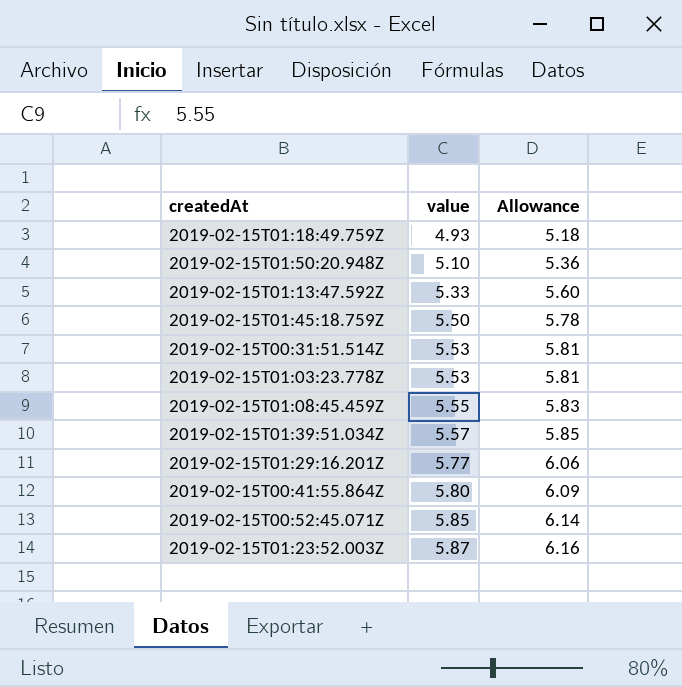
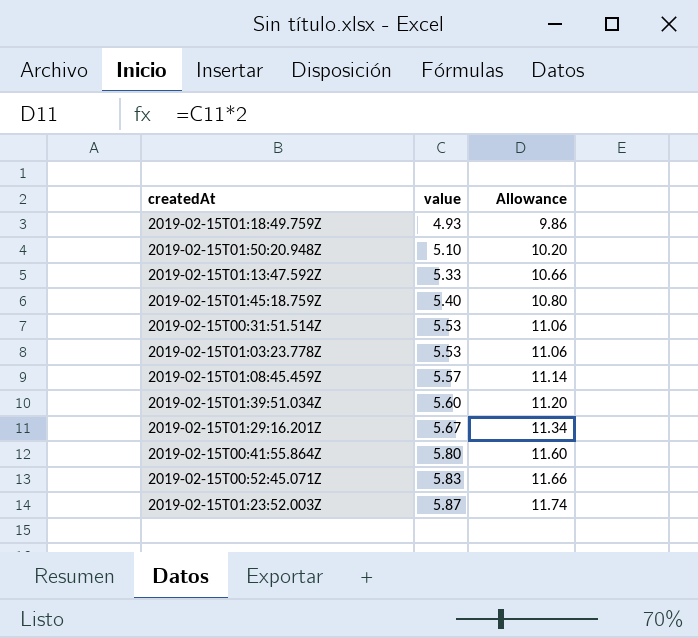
column Allowance | formula: [value] * 1.05 -> [value] * 2
2019-02-15T01:45:18.759Z | value: 5.50 -> 5.40
2019-02-15T01:08:45.459Z | value: 5.55 -> 5.57
2019-02-15T01:39:51.034Z | value: 5.57 -> 5.60
2019-02-15T01:29:16.201Z | value: 5.77 -> 5.67
2019-02-15T00:52:45.071Z | value: 5.85 -> 5.83

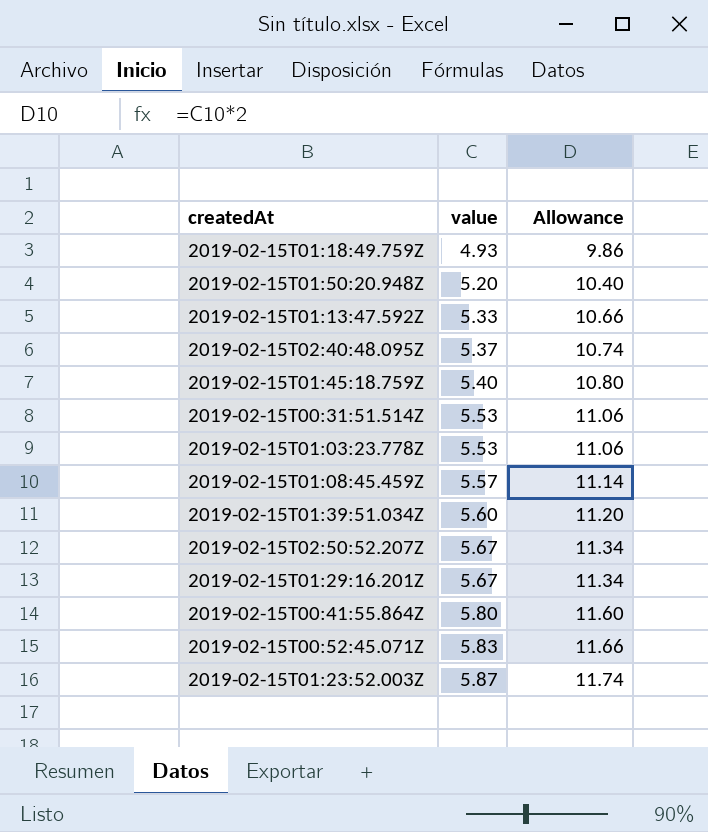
2019-02-15T01:50:20.948Z | value: 5.10 -> 5.20
2019-02-15T01:50:20.948Z | Allowance: 10.20 -> 10.40
row 2019-02-15T02:40:48.095Z: none -> 5.37 | 10.74
row 2019-02-15T02:50:52.207Z: none -> 5.67 | 11.34

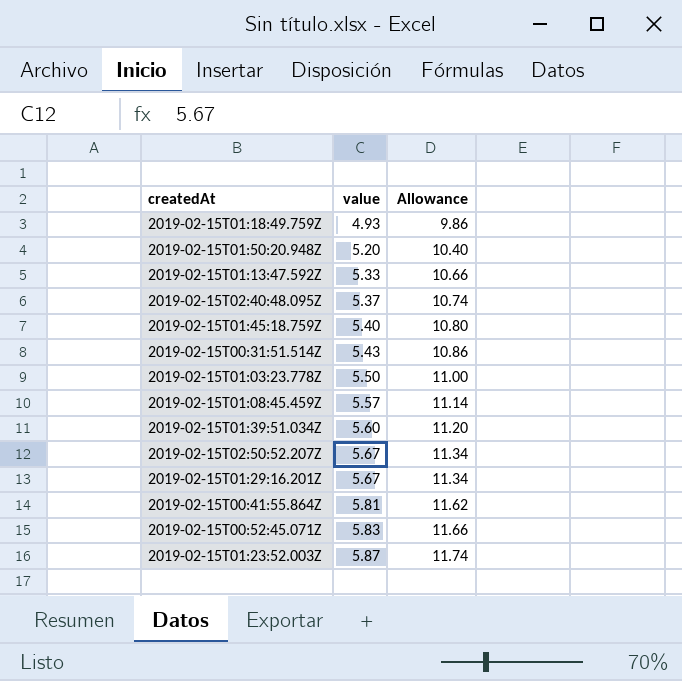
2019-02-15T00:31:51.514Z | value: 5.53 -> 5.43
2019-02-15T00:31:51.514Z | Allowance: 11.06 -> 10.86
2019-02-15T01:03:23.778Z | value: 5.53 -> 5.50
2019-02-15T01:03:23.778Z | Allowance: 11.06 -> 11.00
2019-02-15T00:41:55.864Z | value: 5.80 -> 5.81
2019-02-15T00:41:55.864Z | Allowance: 11.60 -> 11.62

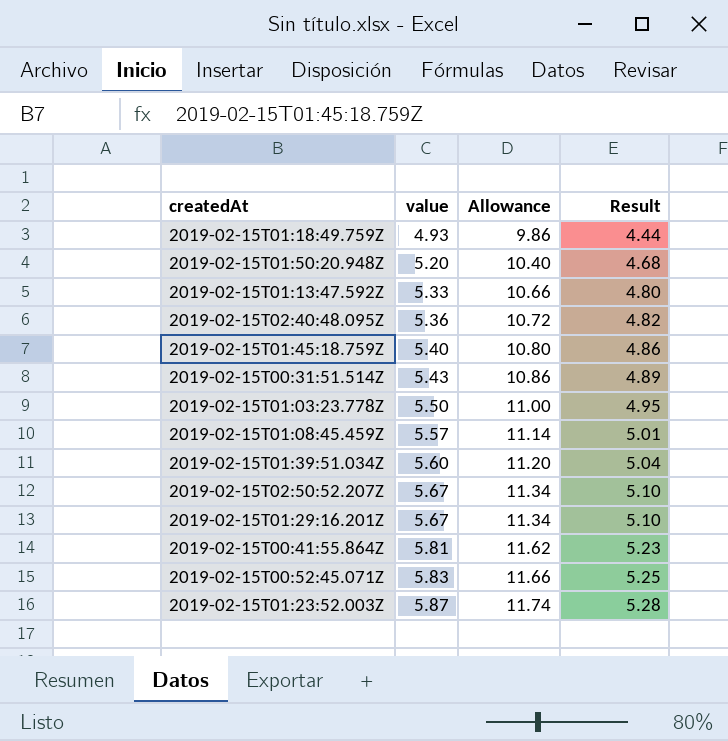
column Result | formula: none -> [value] * 0.9
2019-02-15T02:40:48.095Z | value: 5.37 -> 5.36
2019-02-15T02:40:48.095Z | Allowance: 10.74 -> 10.72

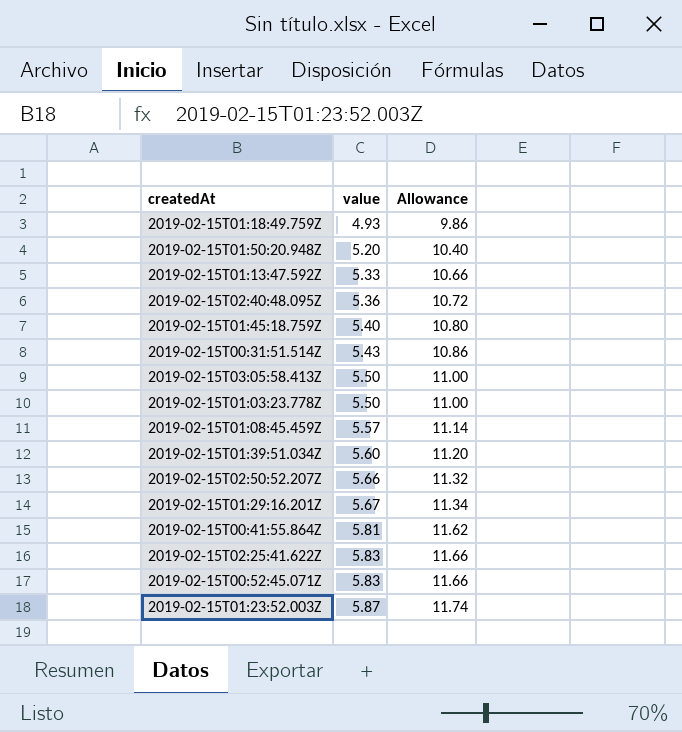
column Result | formula: [value] * 0.9 -> none
row 2019-02-15T03:05:58.413Z: none -> 5.50 | 11.00
2019-02-15T02:50:52.207Z | value: 5.67 -> 5.66
2019-02-15T02:50:52.207Z | Allowance: 11.34 -> 11.32
row 2019-02-15T02:25:41.622Z: none -> 5.83 | 11.66

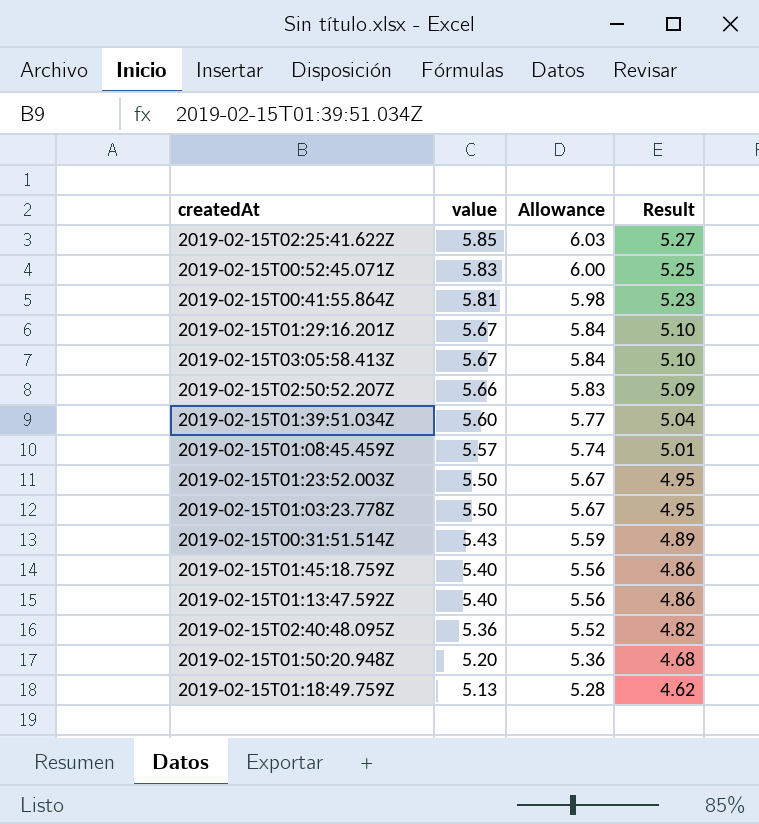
row order: value ascending -> value descending
column Allowance | formula: [value] * 2 -> [value] * 1.03
column Result | formula: none -> [value] * 0.9
2019-02-15T02:25:41.622Z | value: 5.83 -> 5.85
2019-02-15T03:05:58.413Z | value: 5.50 -> 5.67
2019-02-15T01:23:52.003Z | value: 5.87 -> 5.50
2019-02-15T01:13:47.592Z | value: 5.33 -> 5.40
2019-02-15T01:18:49.759Z | value: 4.93 -> 5.13

